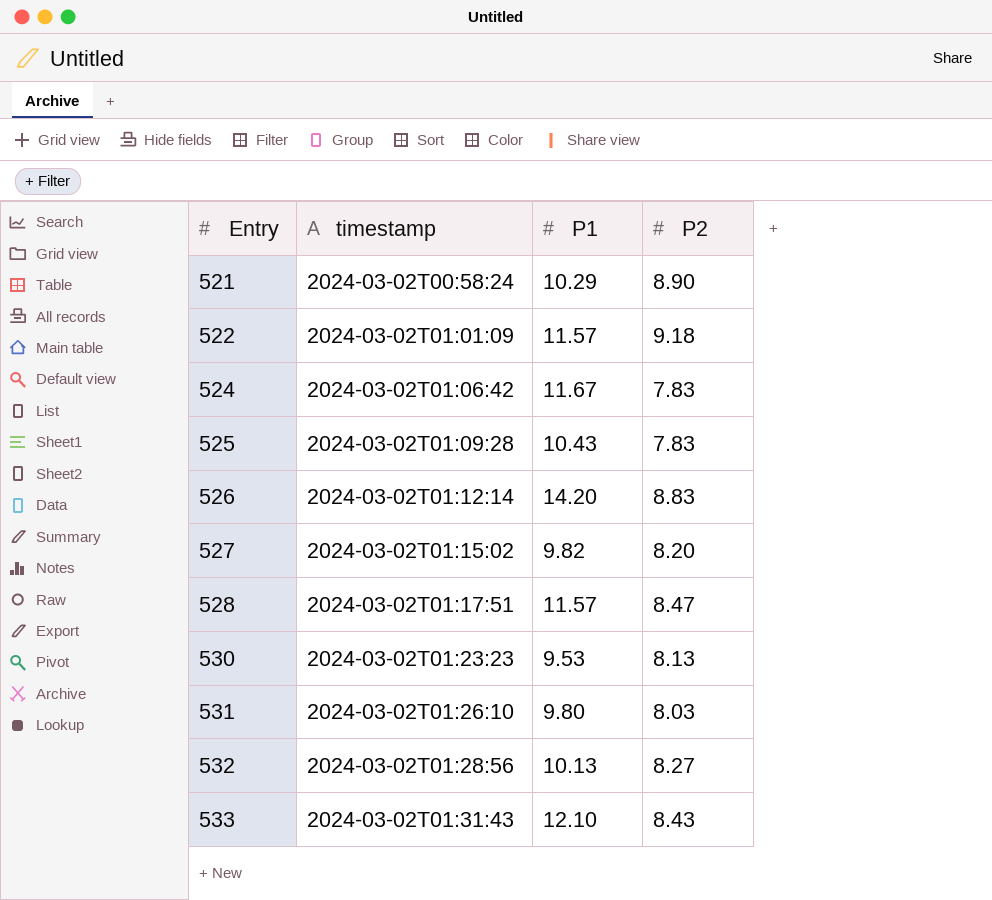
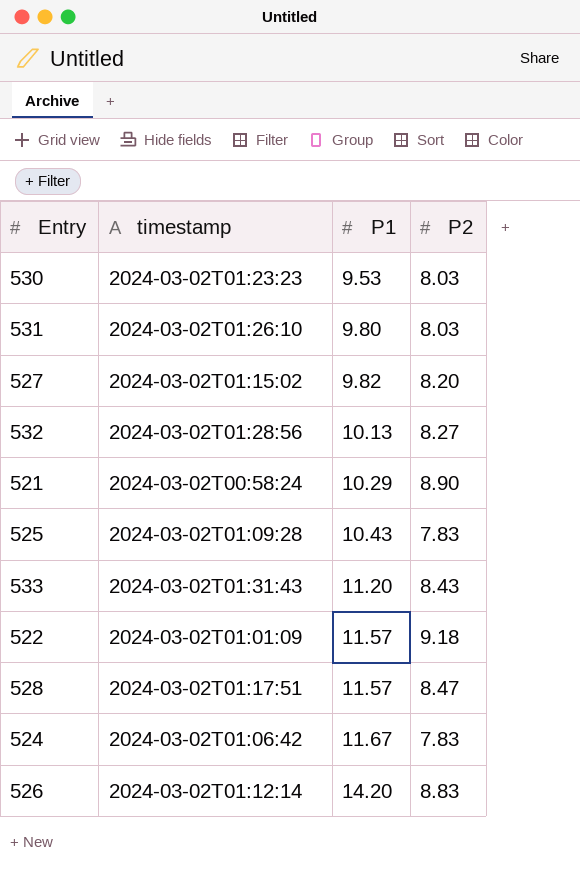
row order: Entry ascending -> P1 ascending
530 | P2: 8.13 -> 8.03
533 | P1: 12.10 -> 11.20

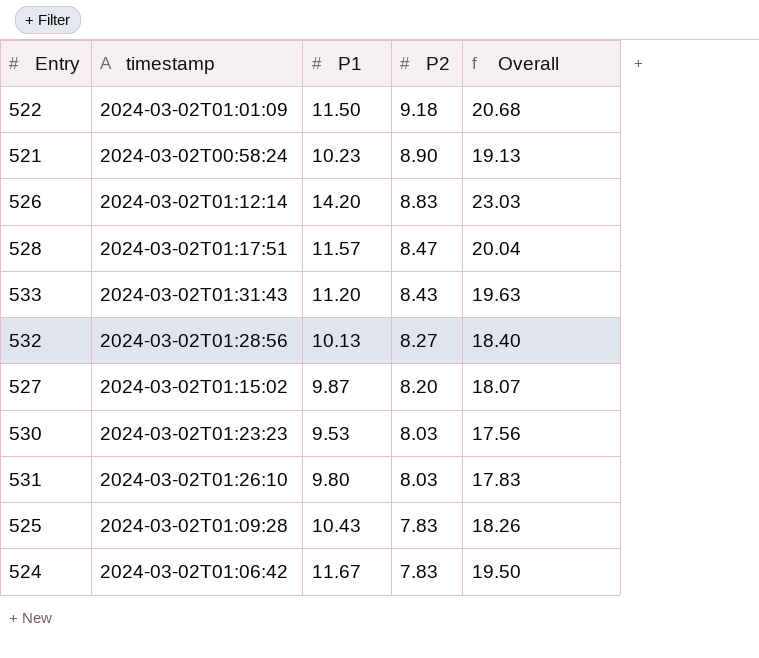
row order: P1 ascending -> P2 descending
column Overall | formula: none -> [P1] + [P2]
522 | P1: 11.57 -> 11.50
521 | P1: 10.29 -> 10.23
527 | P1: 9.82 -> 9.87

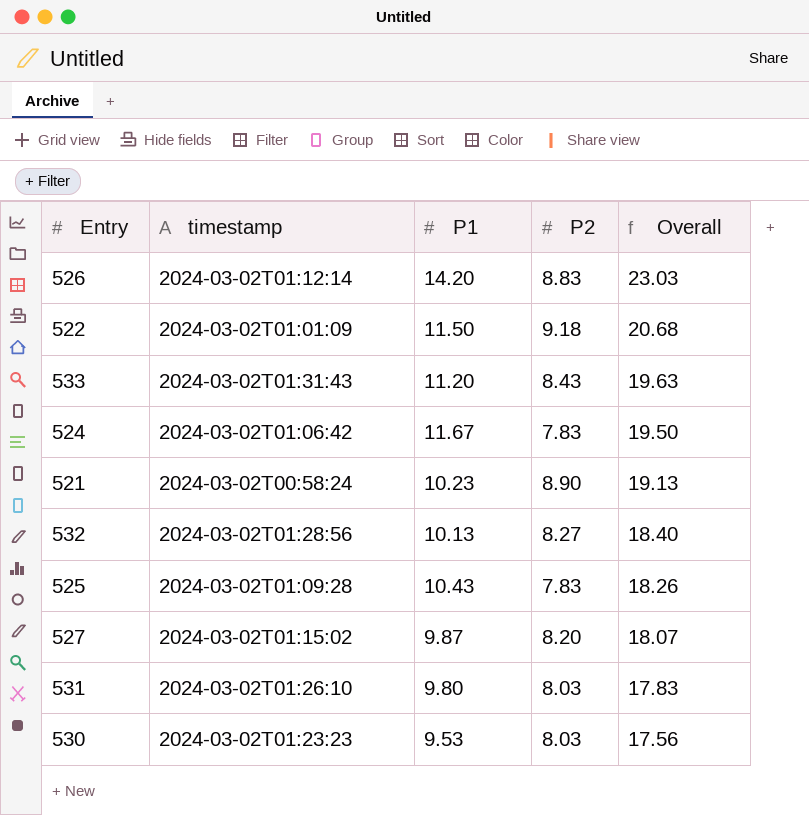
row order: P2 descending -> Overall descending
row 528: 2024-03-02T01:17:51 | 11.57 | 8.47 | 20.04 -> none

